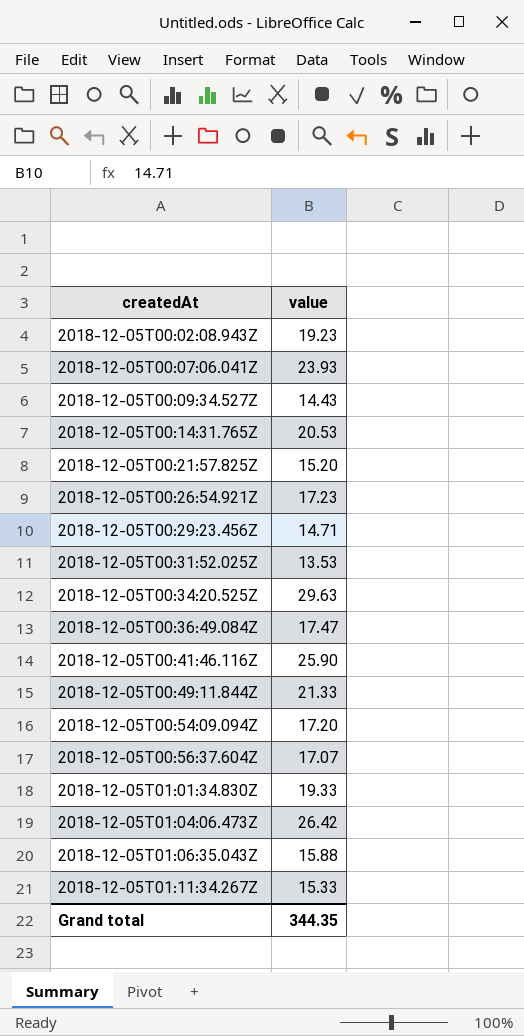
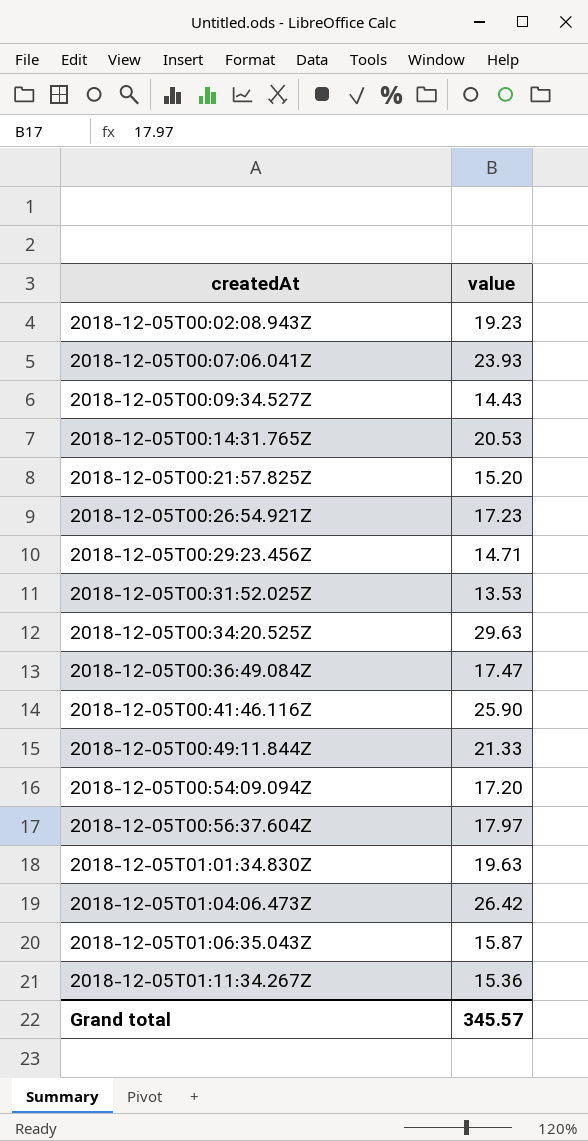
2018-12-05T00:56:37.604Z | value: 17.07 -> 17.97
2018-12-05T01:01:34.830Z | value: 19.33 -> 19.63
2018-12-05T01:06:35.043Z | value: 15.88 -> 15.87
2018-12-05T01:11:34.267Z | value: 15.33 -> 15.36
Grand total | value: 344.35 -> 345.57

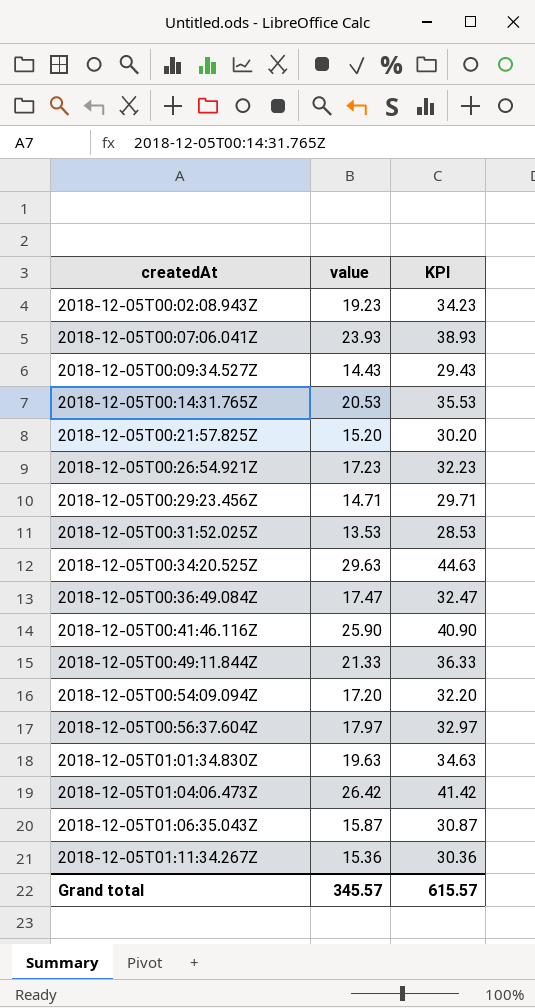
column KPI | formula: none -> [value] + 15

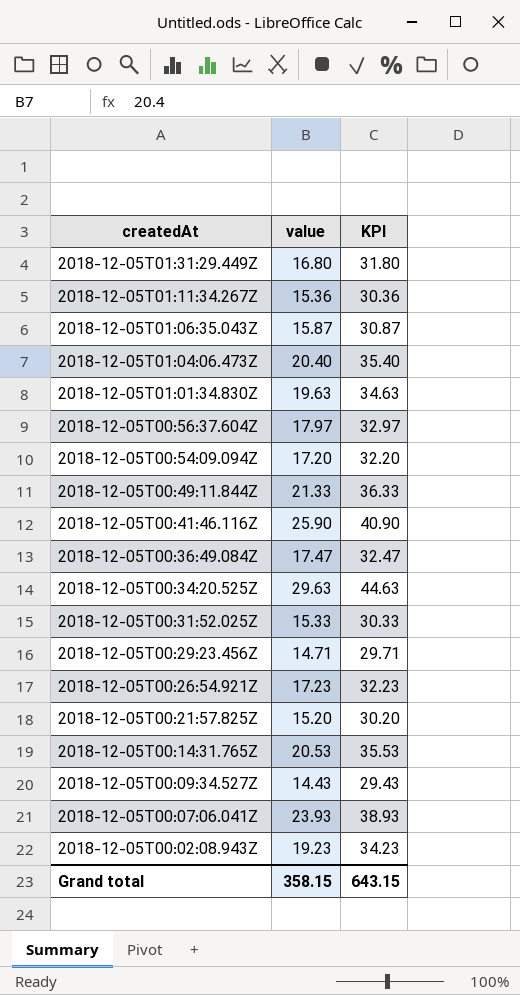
row order: createdAt ascending -> createdAt descending
row 2018-12-05T01:31:29.449Z: none -> 16.80 | 31.80
2018-12-05T01:04:06.473Z | value: 26.42 -> 20.40
2018-12-05T01:04:06.473Z | KPI: 41.42 -> 35.40
2018-12-05T00:31:52.025Z | value: 13.53 -> 15.33
2018-12-05T00:31:52.025Z | KPI: 28.53 -> 30.33
Grand total | value: 345.57 -> 358.15
Grand total | KPI: 615.57 -> 643.15

